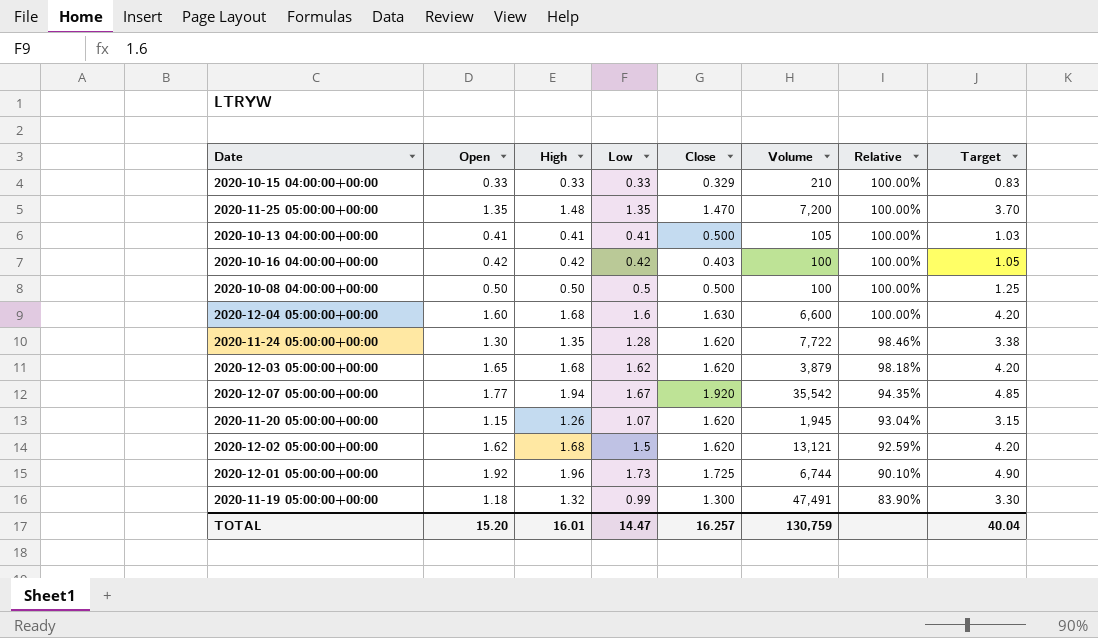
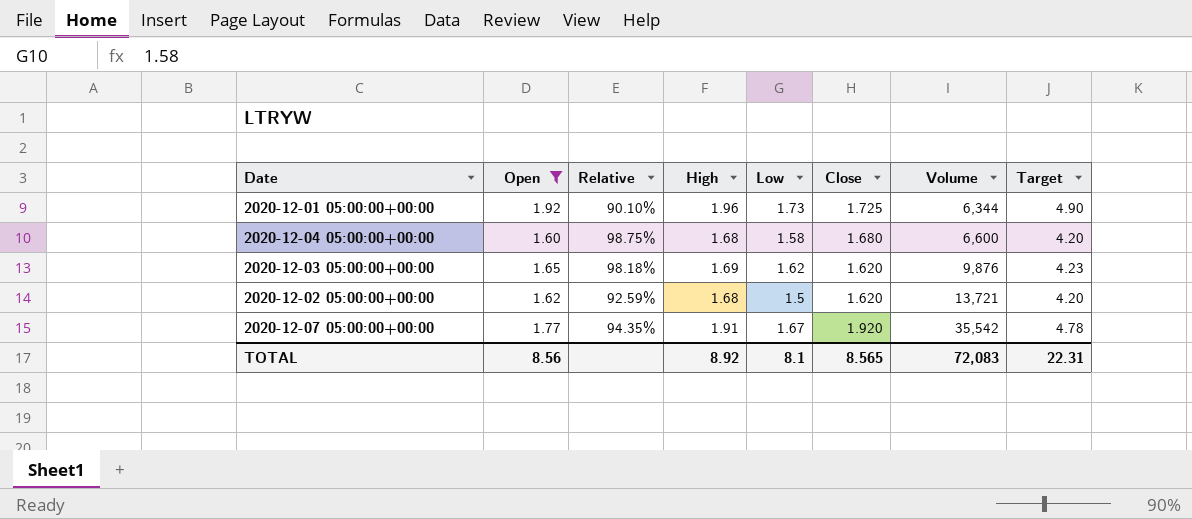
filter: none -> Open >= 1.60
row order: Relative descending -> Volume ascending
column Relative | position: 7 -> 3
2020-12-01 05:00:00+00:00 | Volume: 6,744 -> 6,344
2020-12-04 05:00:00+00:00 | Relative: 100.00% -> 98.75%
2020-12-04 05:00:00+00:00 | Low: 1.6 -> 1.58
2020-12-04 05:00:00+00:00 | Close: 1.630 -> 1.680
2020-12-03 05:00:00+00:00 | High: 1.68 -> 1.69
2020-12-03 05:00:00+00:00 | Volume: 3,879 -> 9,876
2020-12-03 05:00:00+00:00 | Target: 4.20 -> 4.23
2020-12-02 05:00:00+00:00 | Volume: 13,121 -> 13,721
2020-12-07 05:00:00+00:00 | High: 1.94 -> 1.91
2020-12-07 05:00:00+00:00 | Target: 4.85 -> 4.78
TOTAL | Open: 15.20 -> 8.56
TOTAL | High: 16.01 -> 8.92
TOTAL | Low: 14.47 -> 8.1
TOTAL | Close: 16.257 -> 8.565
TOTAL | Volume: 130,759 -> 72,083
TOTAL | Target: 40.04 -> 22.31

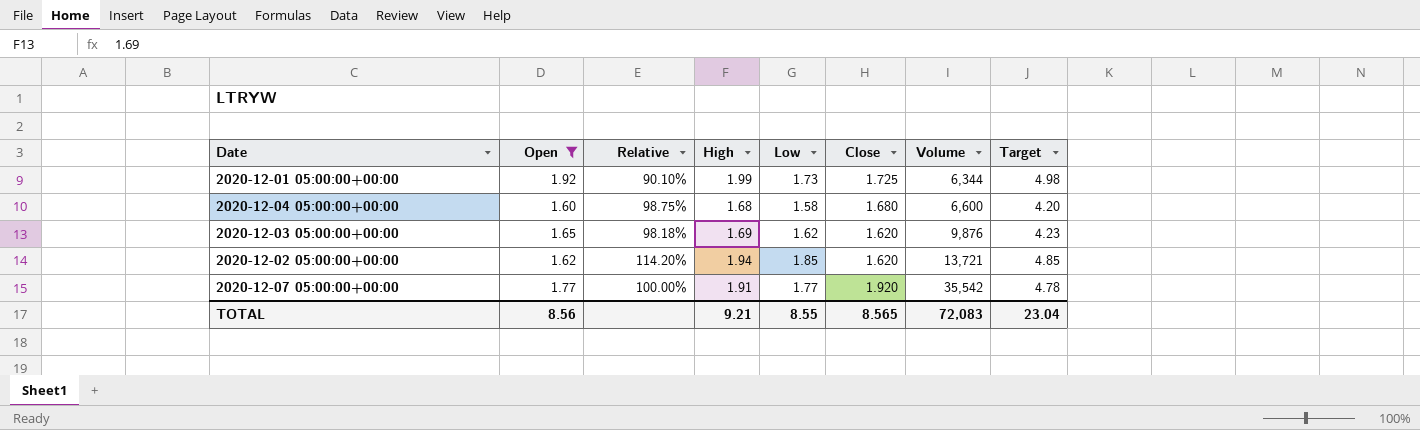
2020-12-01 05:00:00+00:00 | High: 1.96 -> 1.99
2020-12-01 05:00:00+00:00 | Target: 4.90 -> 4.98
2020-12-02 05:00:00+00:00 | Relative: 92.59% -> 114.20%
2020-12-02 05:00:00+00:00 | High: 1.68 -> 1.94
2020-12-02 05:00:00+00:00 | Low: 1.5 -> 1.85
2020-12-02 05:00:00+00:00 | Target: 4.20 -> 4.85
2020-12-07 05:00:00+00:00 | Relative: 94.35% -> 100.00%
2020-12-07 05:00:00+00:00 | Low: 1.67 -> 1.77
TOTAL | High: 8.92 -> 9.21
TOTAL | Low: 8.1 -> 8.55
TOTAL | Target: 22.31 -> 23.04

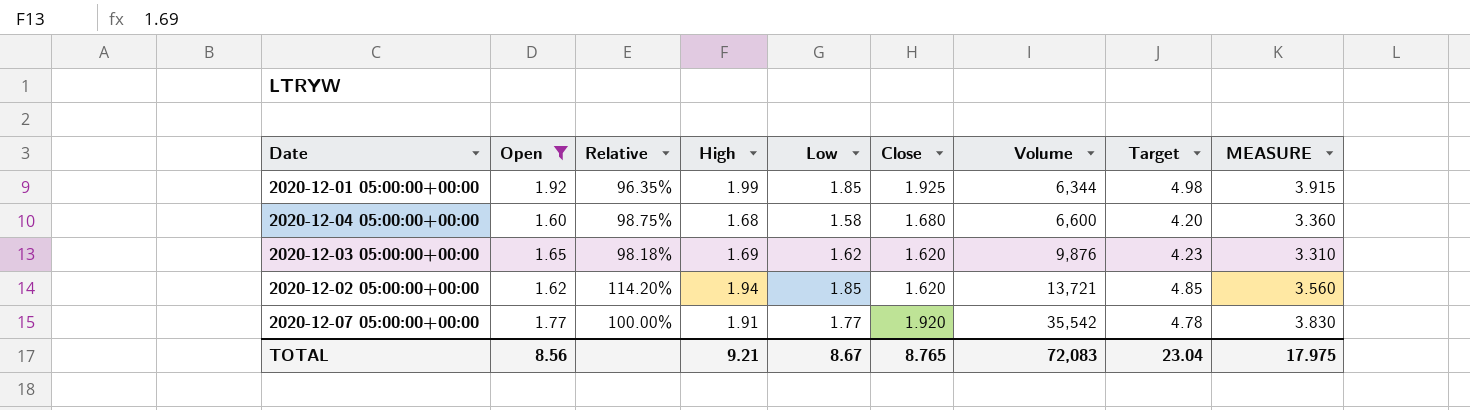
column MEASURE | formula: none -> [High] + [Close]
2020-12-01 05:00:00+00:00 | Relative: 90.10% -> 96.35%
2020-12-01 05:00:00+00:00 | Low: 1.73 -> 1.85
2020-12-01 05:00:00+00:00 | Close: 1.725 -> 1.925
TOTAL | Low: 8.55 -> 8.67
TOTAL | Close: 8.565 -> 8.765

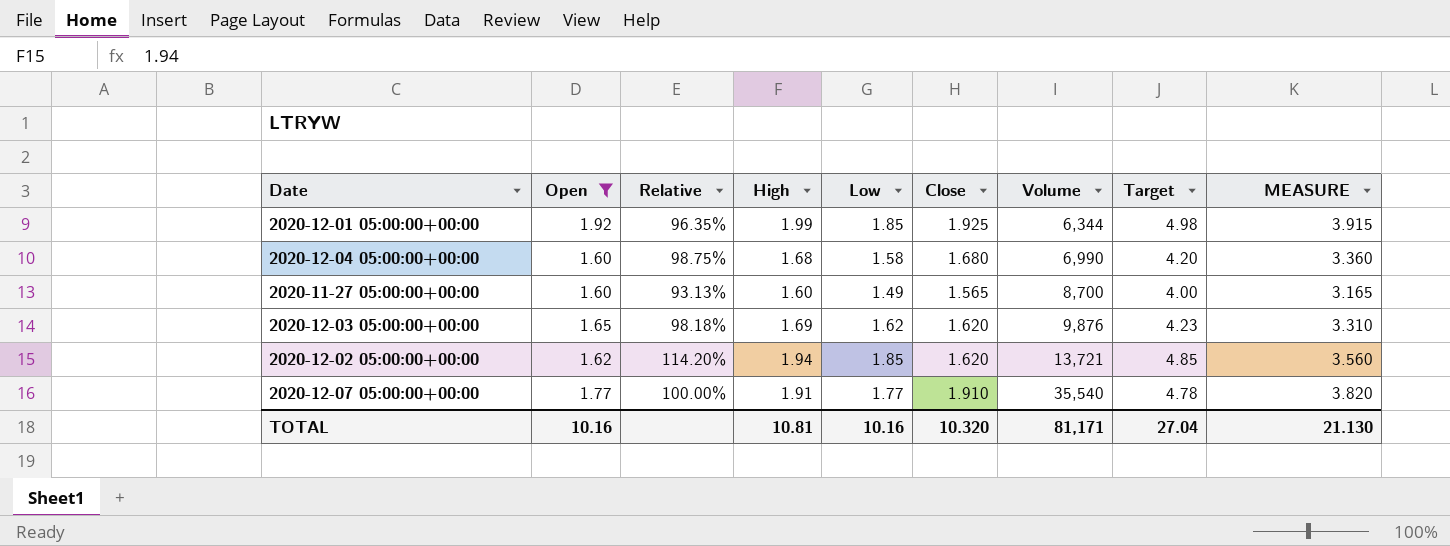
2020-12-04 05:00:00+00:00 | Volume: 6,600 -> 6,990
row 2020-11-27 05:00:00+00:00: none -> 1.60 | 93.13% | 1.60 | 1.49 | 1.565 | 8,700 | 4.00 | 3.165
2020-12-07 05:00:00+00:00 | Close: 1.920 -> 1.910
2020-12-07 05:00:00+00:00 | Volume: 35,542 -> 35,540
2020-12-07 05:00:00+00:00 | MEASURE: 3.830 -> 3.820
TOTAL | Open: 8.56 -> 10.16
TOTAL | High: 9.21 -> 10.81
TOTAL | Low: 8.67 -> 10.16
TOTAL | Close: 8.765 -> 10.320
TOTAL | Volume: 72,083 -> 81,171
TOTAL | Target: 23.04 -> 27.04
TOTAL | MEASURE: 17.975 -> 21.130

